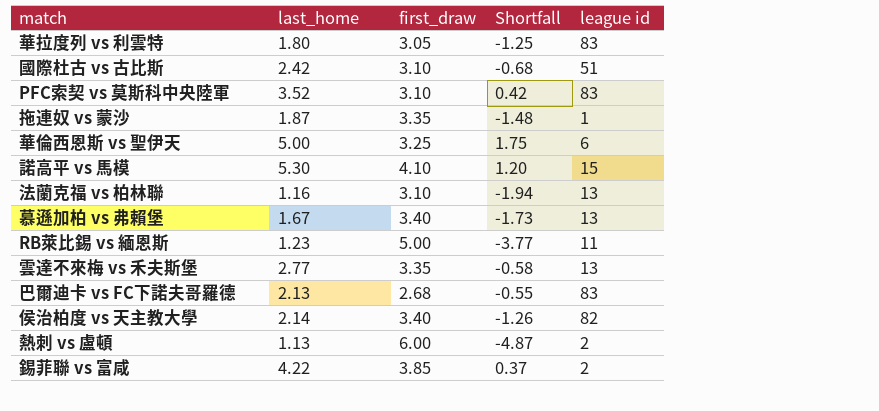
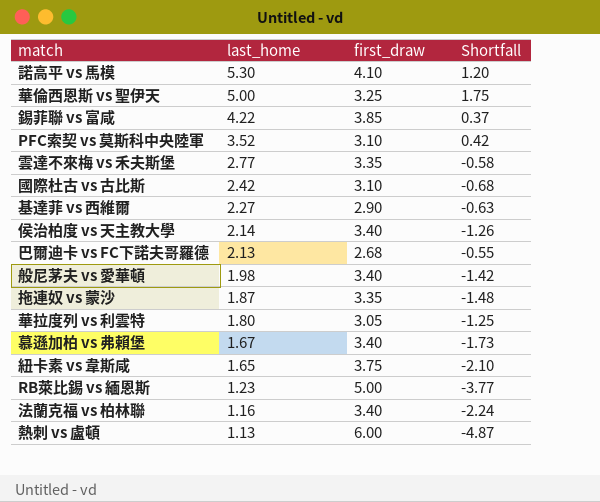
row order: none -> last_home descending
column league id | position: 5 -> none
row 基達菲 vs 西維爾: none -> 2.27 | 2.90 | -0.63
row 般尼茅夫 vs 愛華頓: none -> 1.98 | 3.40 | -1.42
row 紐卡素 vs 韋斯咸: none -> 1.65 | 3.75 | -2.10
法蘭克福 vs 柏林聯 | first_draw: 3.10 -> 3.40
法蘭克福 vs 柏林聯 | Shortfall: -1.94 -> -2.24

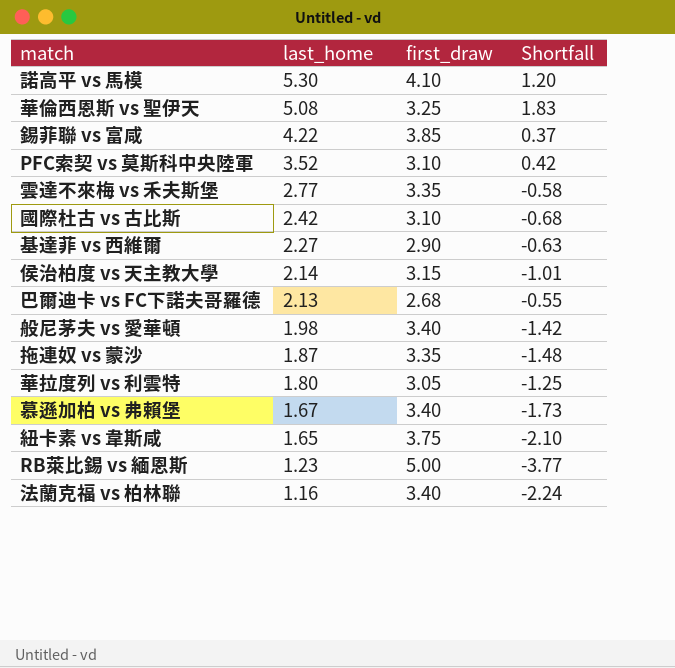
row 熱刺 vs 盧頓: 1.13 | 6.00 | -4.87 -> none
華倫西恩斯 vs 聖伊天 | last_home: 5.00 -> 5.08
華倫西恩斯 vs 聖伊天 | Shortfall: 1.75 -> 1.83
侯治柏度 vs 天主教大學 | first_draw: 3.40 -> 3.15
侯治柏度 vs 天主教大學 | Shortfall: -1.26 -> -1.01

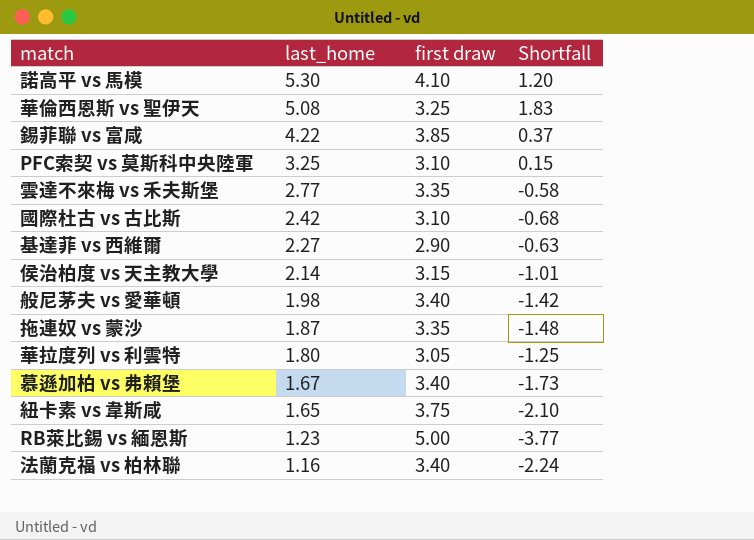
column name: first_draw -> first draw
row 巴爾迪卡 vs FC下諾夫哥羅德: 2.13 | 2.68 | -0.55 -> none
PFC索契 vs 莫斯科中央陸軍 | last_home: 3.52 -> 3.25
PFC索契 vs 莫斯科中央陸軍 | Shortfall: 0.42 -> 0.15

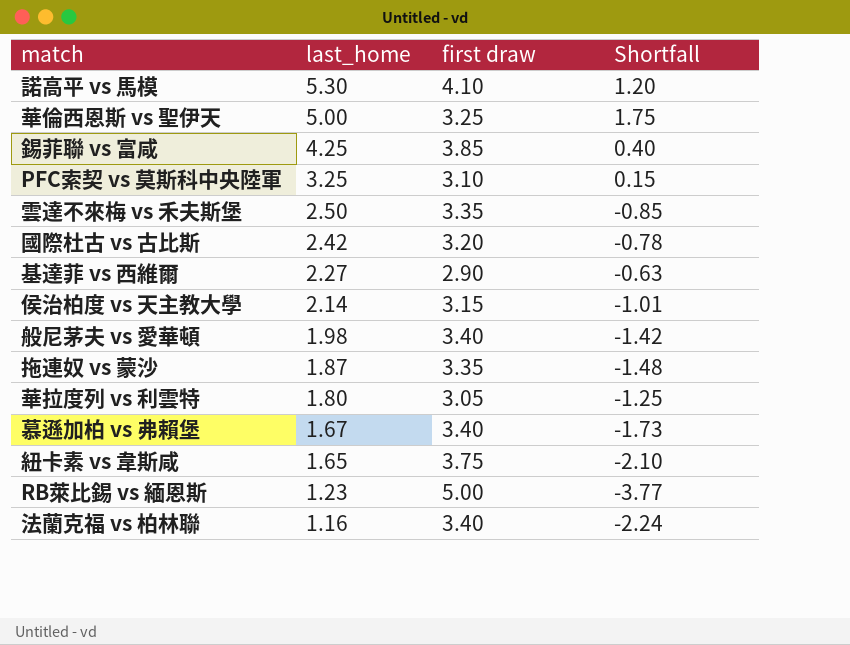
華倫西恩斯 vs 聖伊天 | last_home: 5.08 -> 5.00
華倫西恩斯 vs 聖伊天 | Shortfall: 1.83 -> 1.75
錫菲聯 vs 富咸 | last_home: 4.22 -> 4.25
錫菲聯 vs 富咸 | Shortfall: 0.37 -> 0.40
雲達不來梅 vs 禾夫斯堡 | last_home: 2.77 -> 2.50
雲達不來梅 vs 禾夫斯堡 | Shortfall: -0.58 -> -0.85
國際杜古 vs 古比斯 | first draw: 3.10 -> 3.20
國際杜古 vs 古比斯 | Shortfall: -0.68 -> -0.78

